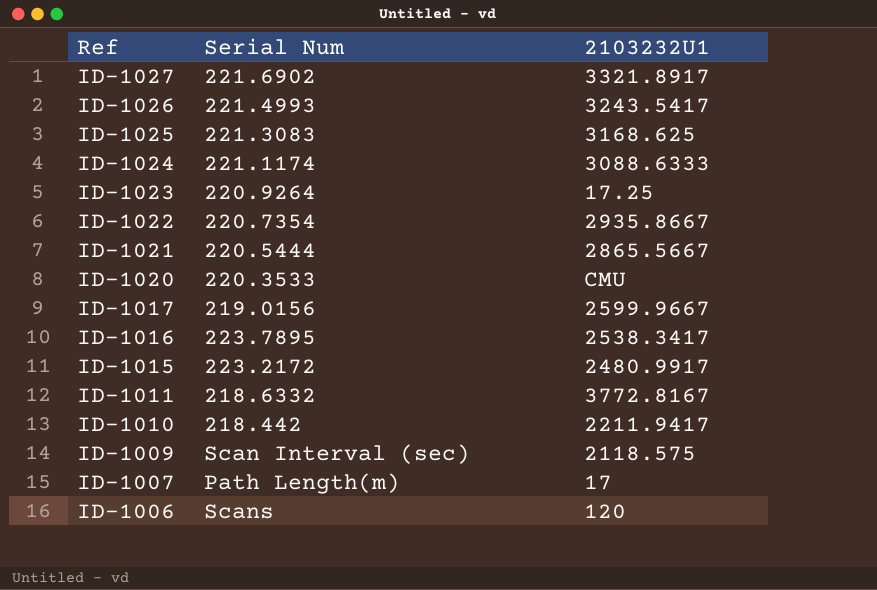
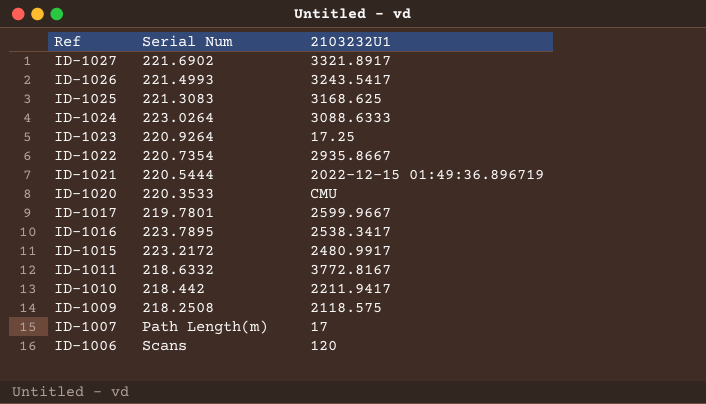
ID-1024 | Serial Num: 221.1174 -> 223.0264
ID-1021 | 2103232U1: 2865.5667 -> 2022-12-15 01:49:36.896719
ID-1017 | Serial Num: 219.0156 -> 219.7801
ID-1009 | Serial Num: Scan Interval (sec) -> 218.2508

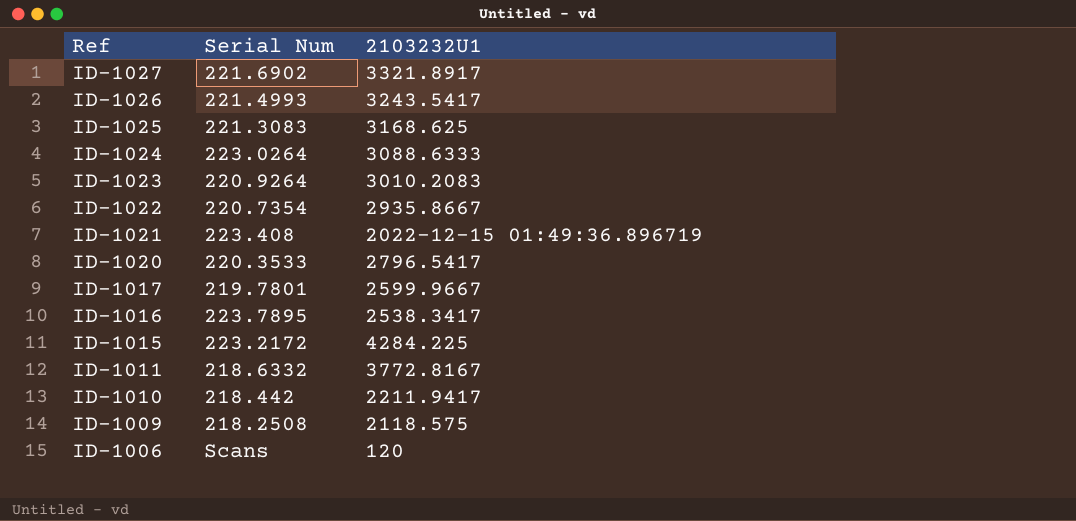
row ID-1007: Path Length(m) | 17 -> none
ID-1023 | 2103232U1: 17.25 -> 3010.2083
ID-1021 | Serial Num: 220.5444 -> 223.408
ID-1020 | 2103232U1: CMU -> 2796.5417
ID-1015 | 2103232U1: 2480.9917 -> 4284.225

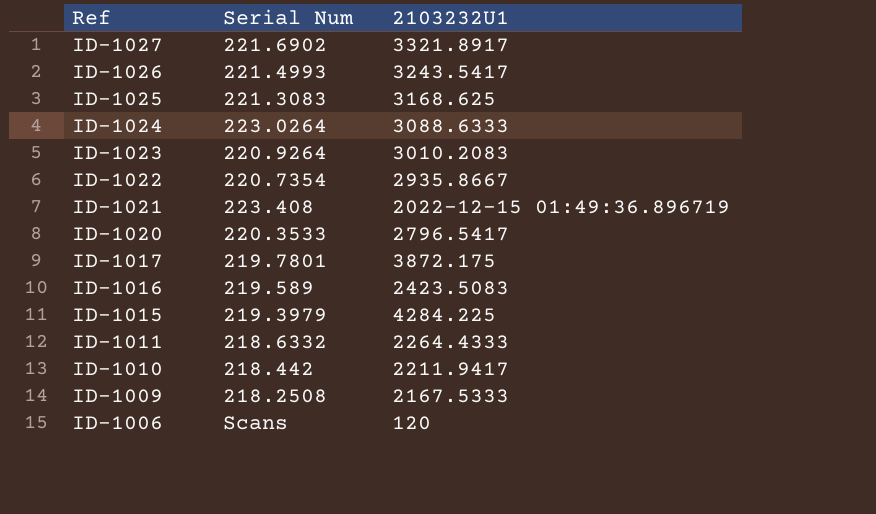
ID-1017 | 2103232U1: 2599.9667 -> 3872.175
ID-1016 | Serial Num: 223.7895 -> 219.589
ID-1016 | 2103232U1: 2538.3417 -> 2423.5083
ID-1015 | Serial Num: 223.2172 -> 219.3979
ID-1011 | 2103232U1: 3772.8167 -> 2264.4333
ID-1009 | 2103232U1: 2118.575 -> 2167.5333

